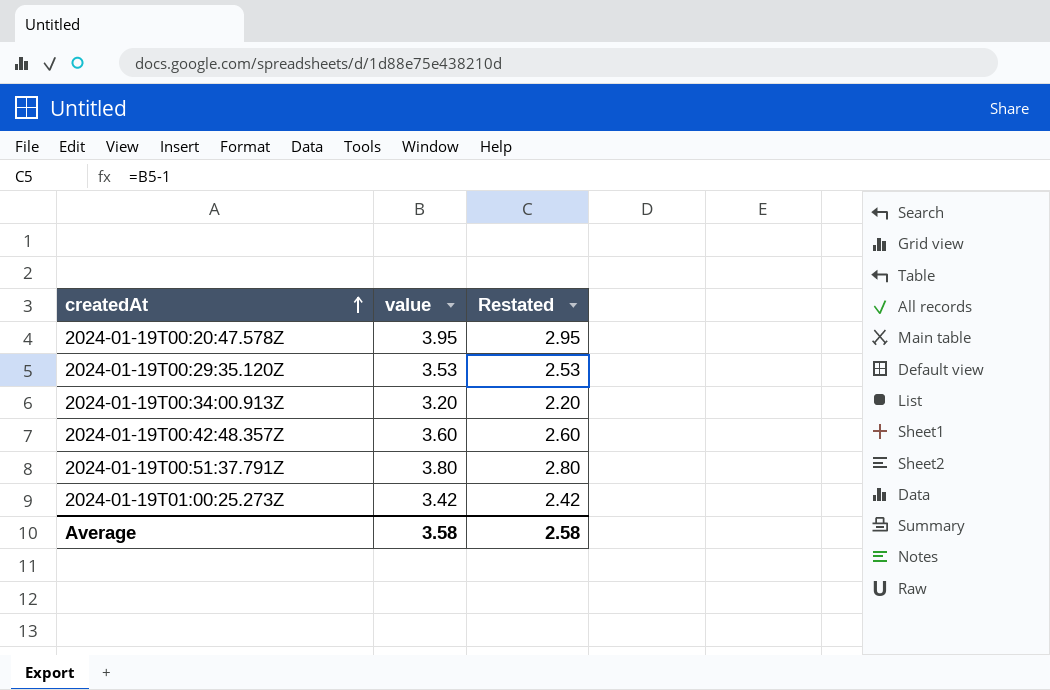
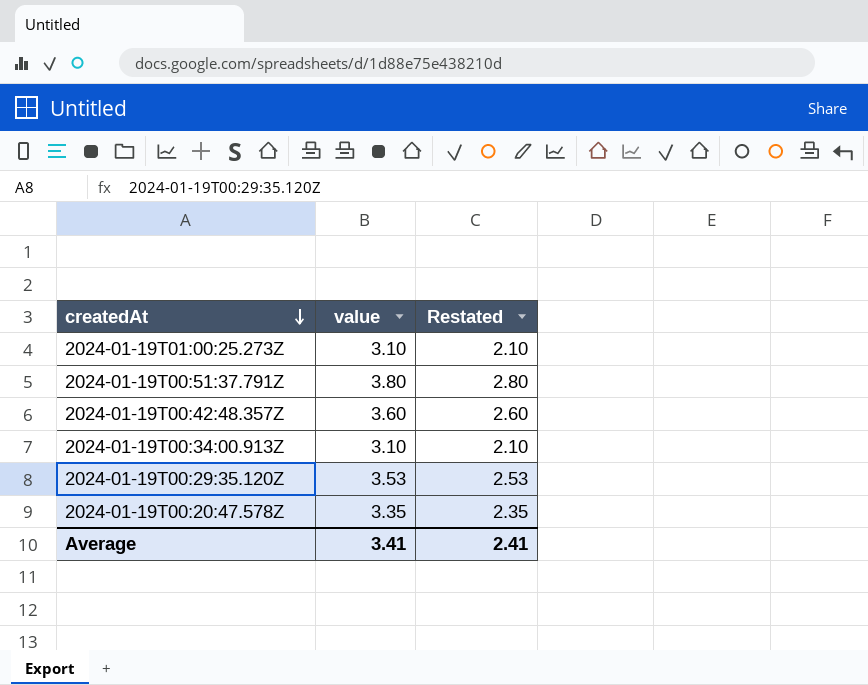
row order: createdAt ascending -> createdAt descending
2024-01-19T01:00:25.273Z | value: 3.42 -> 3.10
2024-01-19T01:00:25.273Z | Restated: 2.42 -> 2.10
2024-01-19T00:34:00.913Z | value: 3.20 -> 3.10
2024-01-19T00:34:00.913Z | Restated: 2.20 -> 2.10
2024-01-19T00:20:47.578Z | value: 3.95 -> 3.35
2024-01-19T00:20:47.578Z | Restated: 2.95 -> 2.35
Average | value: 3.58 -> 3.41
Average | Restated: 2.58 -> 2.41

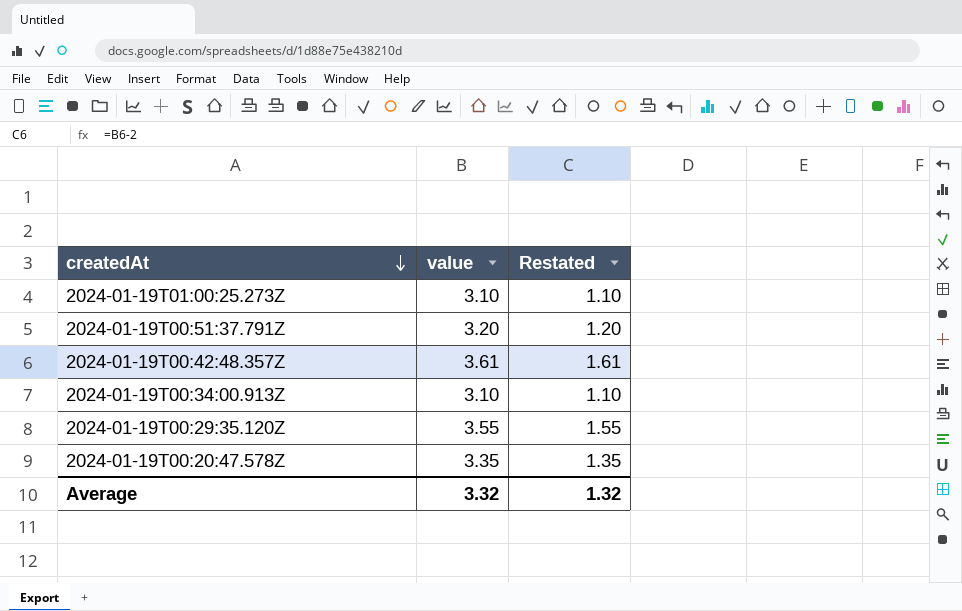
column Restated | formula: [value] - 1 -> [value] - 2
2024-01-19T00:51:37.791Z | value: 3.80 -> 3.20
2024-01-19T00:42:48.357Z | value: 3.60 -> 3.61
2024-01-19T00:29:35.120Z | value: 3.53 -> 3.55
Average | value: 3.41 -> 3.32
Average | Restated: 2.41 -> 1.32

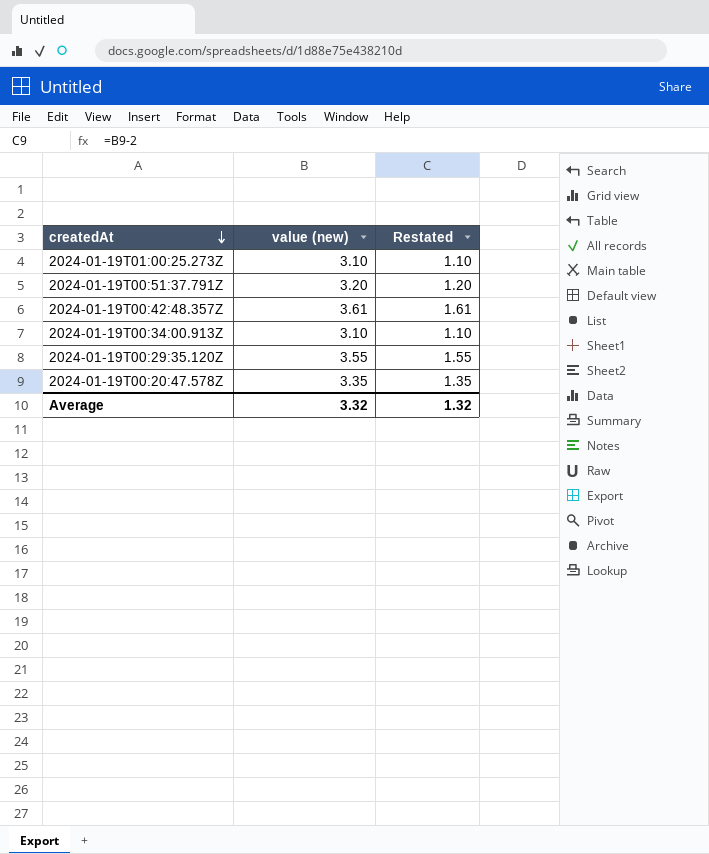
column name: value -> value (new)

